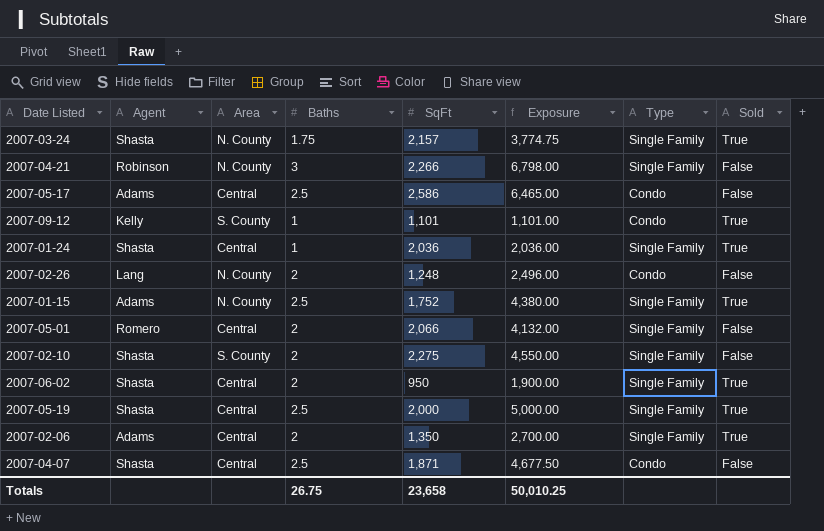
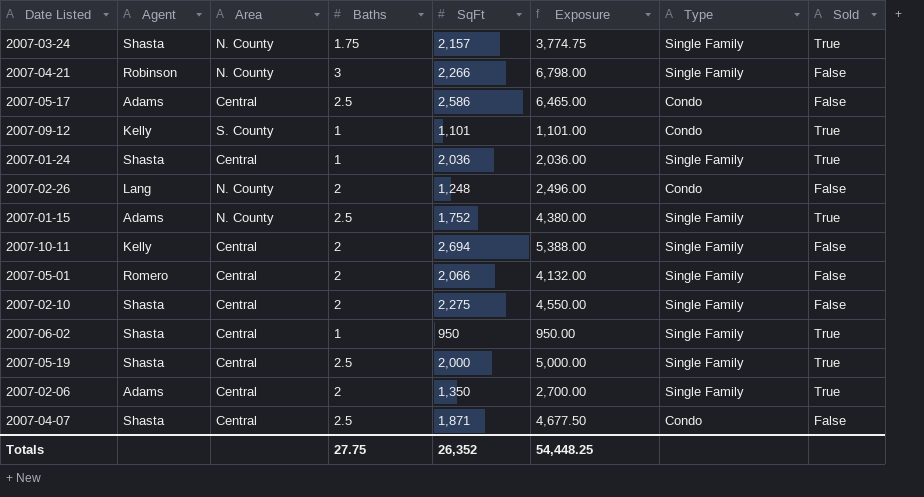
row 2007-10-11: none -> Kelly | Central | 2 | 2,694 | 5,388.00 | Single Family | False
2007-02-10 | Area: S. County -> Central
2007-06-02 | Baths: 2 -> 1
2007-06-02 | Exposure: 1,900.00 -> 950.00
Totals | Baths: 26.75 -> 27.75
Totals | SqFt: 23,658 -> 26,352
Totals | Exposure: 50,010.25 -> 54,448.25

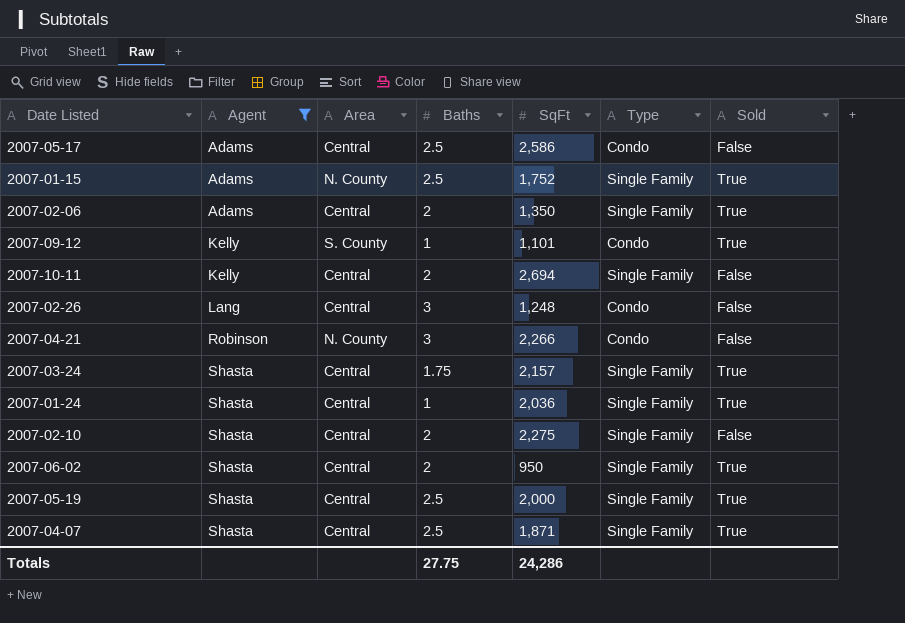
filter: none -> Agent != Romero
row order: none -> Agent ascending
column Exposure | formula: [Baths] * [SqFt] -> none
2007-02-26 | Area: N. County -> Central
2007-02-26 | Baths: 2 -> 3
2007-04-21 | Type: Single Family -> Condo
2007-03-24 | Area: N. County -> Central
2007-06-02 | Baths: 1 -> 2
2007-04-07 | Type: Condo -> Single Family
2007-04-07 | Sold: False -> True
Totals | SqFt: 26,352 -> 24,286

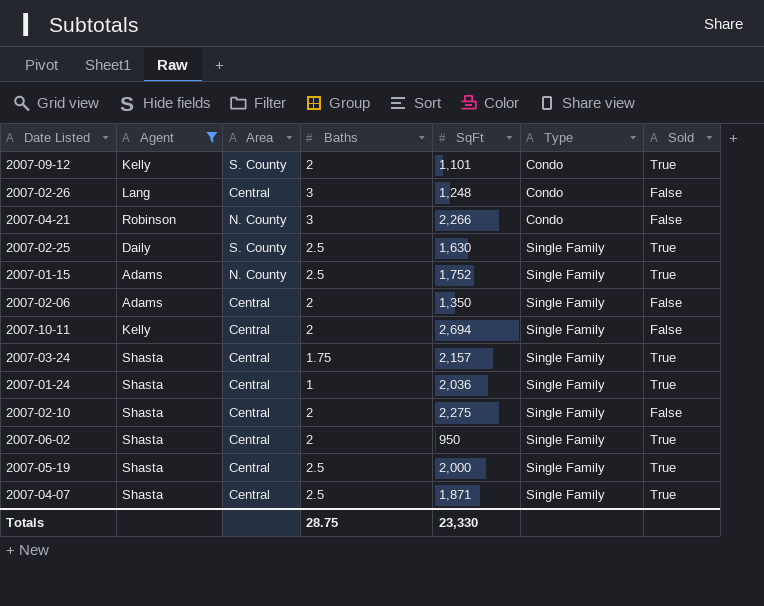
row order: Agent ascending -> Type ascending
row 2007-05-17: Adams | Central | 2.5 | 2,586 | Condo | False -> none
2007-09-12 | Baths: 1 -> 2
row 2007-02-25: none -> Daily | S. County | 2.5 | 1,630 | Single Family | True
2007-02-06 | Sold: True -> False
Totals | Baths: 27.75 -> 28.75
Totals | SqFt: 24,286 -> 23,330

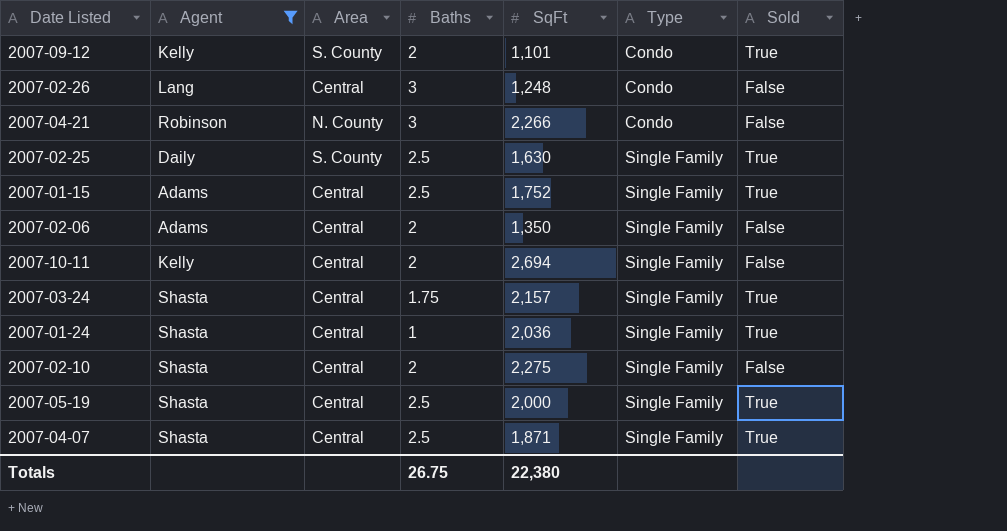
row 2007-06-02: Shasta | Central | 2 | 950 | Single Family | True -> none
2007-01-15 | Area: N. County -> Central
Totals | Baths: 28.75 -> 26.75
Totals | SqFt: 23,330 -> 22,380

